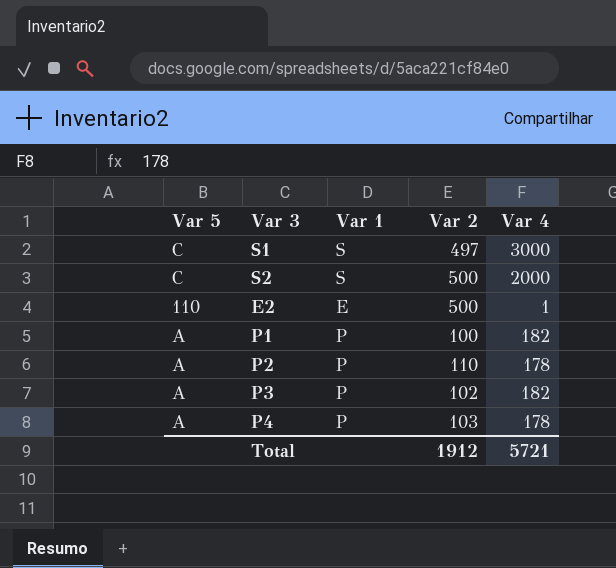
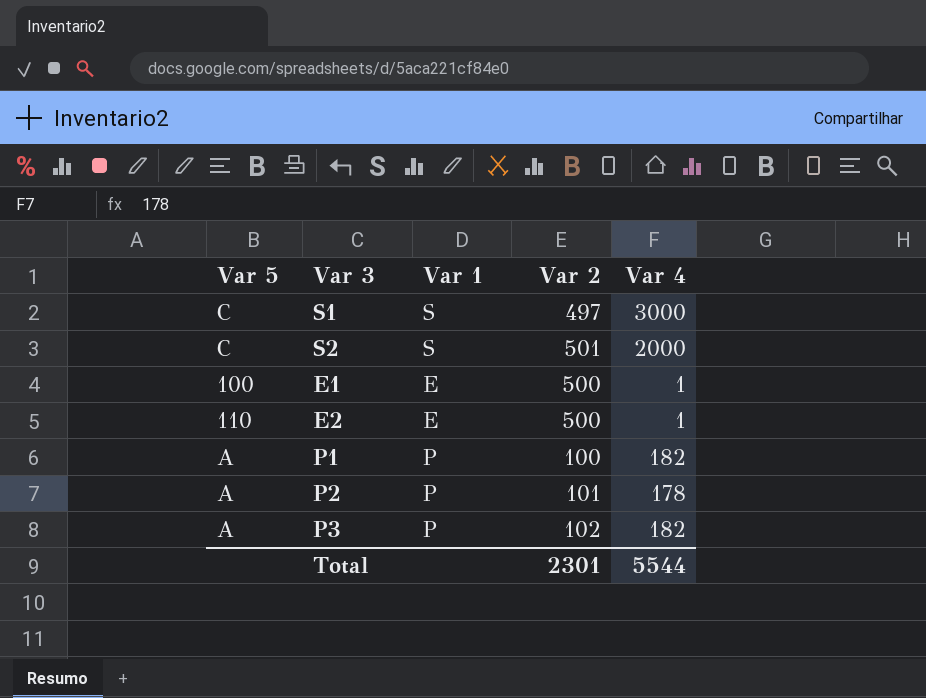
row P4: A | P | 103 | 178 -> none
S2 | Var 2: 500 -> 501
row E1: none -> 100 | E | 500 | 1
P2 | Var 2: 110 -> 101
Total | Var 2: 1912 -> 2301
Total | Var 4: 5721 -> 5544

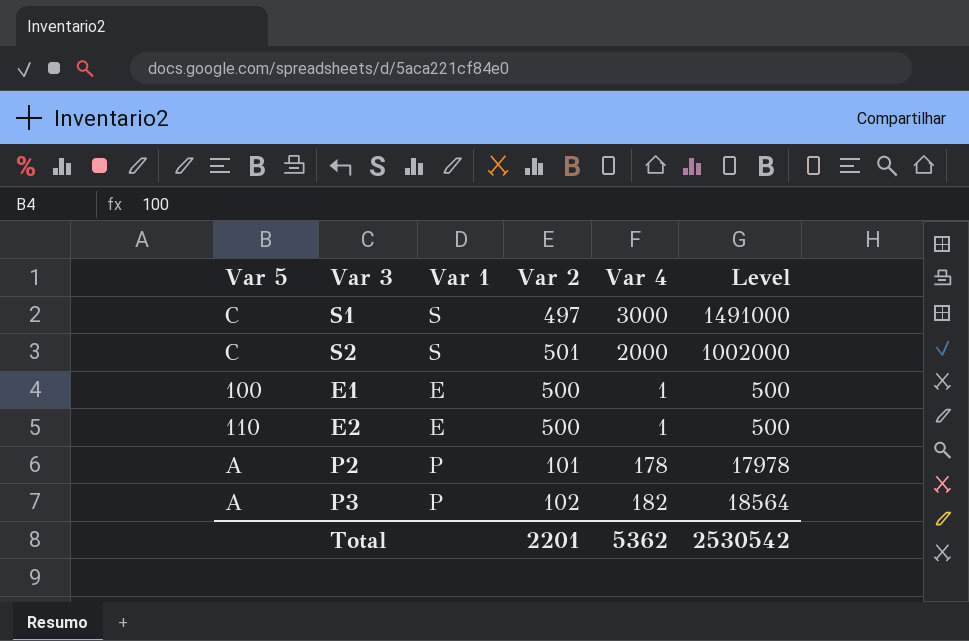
column Level | formula: none -> [Var 2] * [Var 4]
row P1: A | P | 100 | 182 -> none
Total | Var 2: 2301 -> 2201
Total | Var 4: 5544 -> 5362

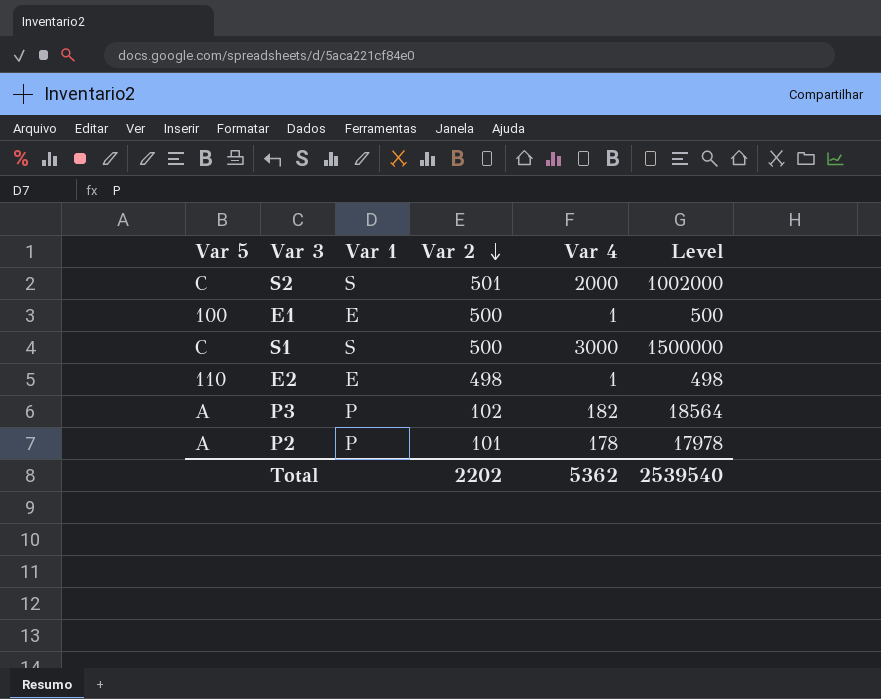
row order: none -> Var 2 descending
S1 | Var 2: 497 -> 500
S1 | Level: 1491000 -> 1500000
E2 | Var 2: 500 -> 498
E2 | Level: 500 -> 498
Total | Var 2: 2201 -> 2202
Total | Level: 2530542 -> 2539540

